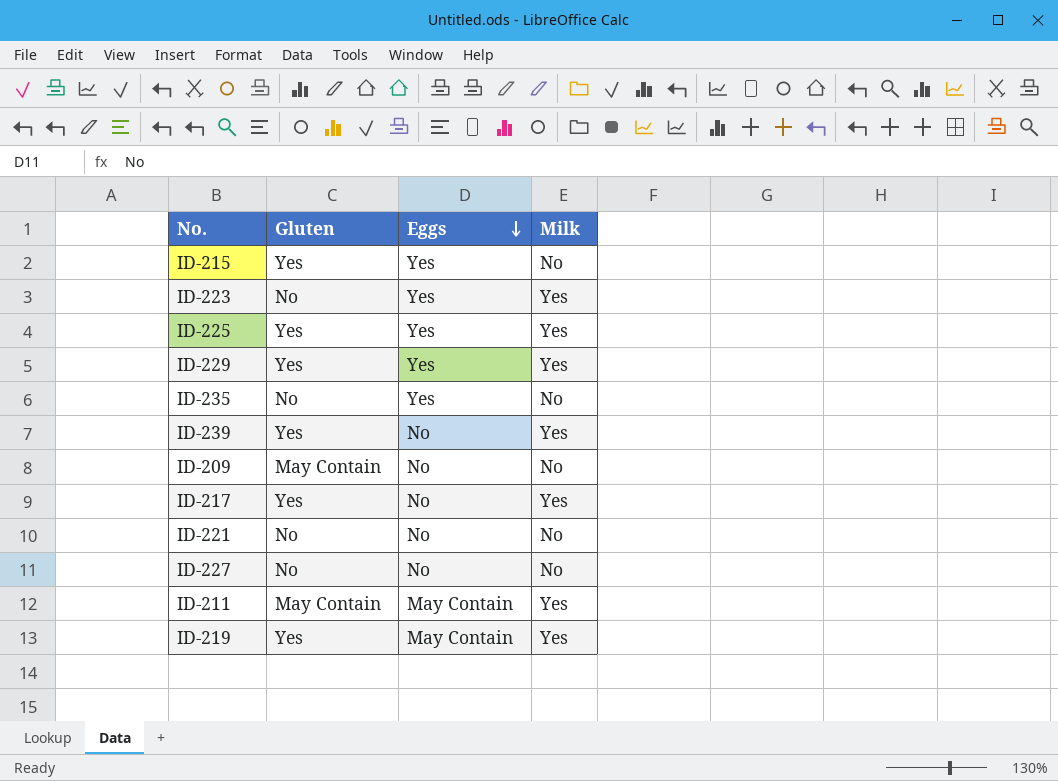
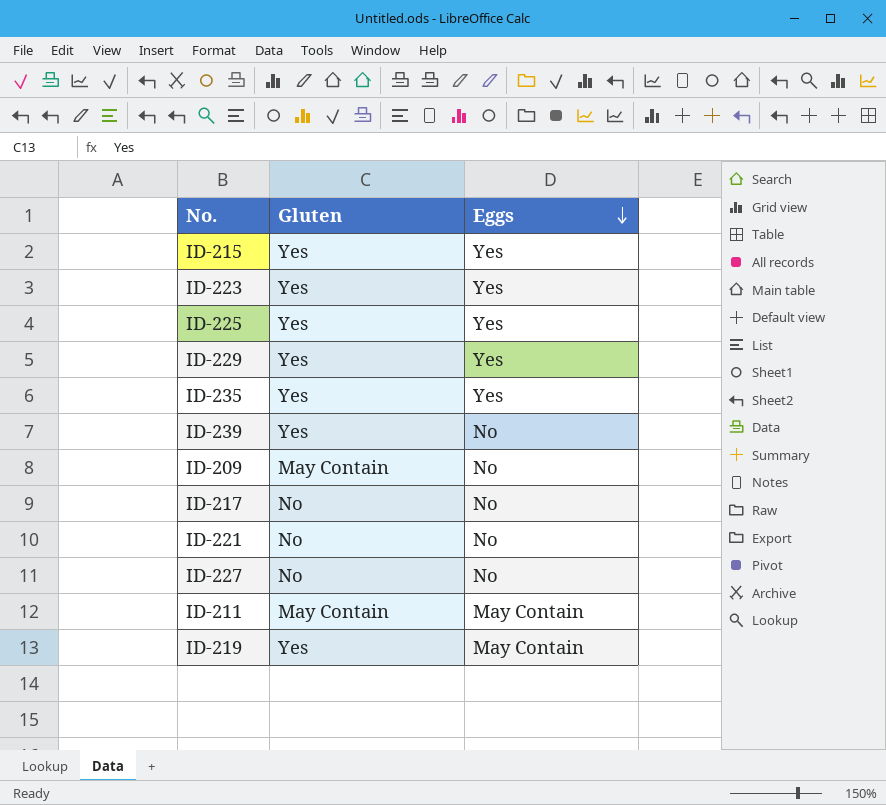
column Milk | position: 4 -> none
ID-223 | Gluten: No -> Yes
ID-235 | Gluten: No -> Yes
ID-217 | Gluten: Yes -> No

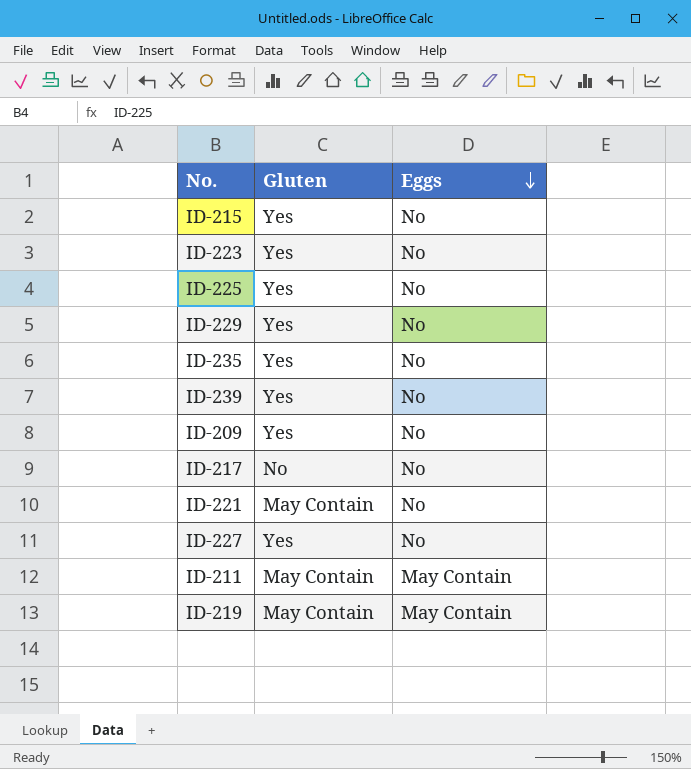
ID-215 | Eggs: Yes -> No
ID-223 | Eggs: Yes -> No
ID-225 | Eggs: Yes -> No
ID-229 | Eggs: Yes -> No
ID-235 | Eggs: Yes -> No
ID-209 | Gluten: May Contain -> Yes
ID-221 | Gluten: No -> May Contain
ID-227 | Gluten: No -> Yes
ID-219 | Gluten: Yes -> May Contain

